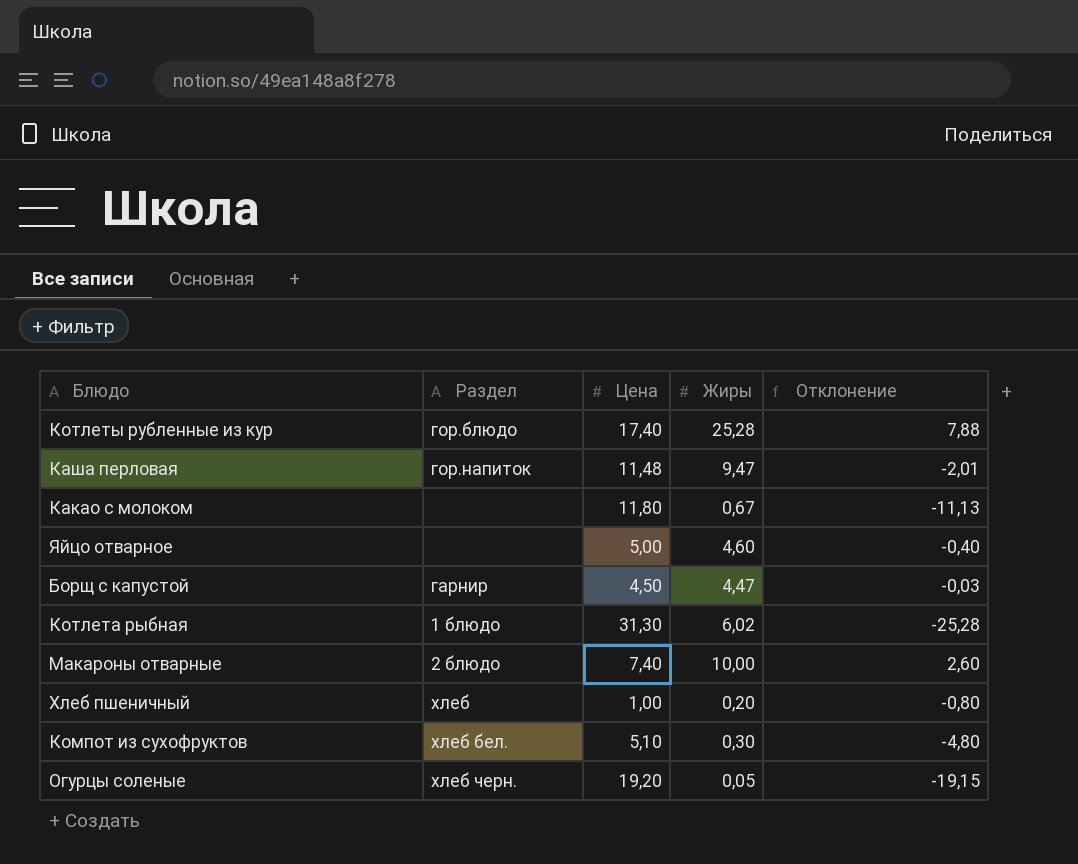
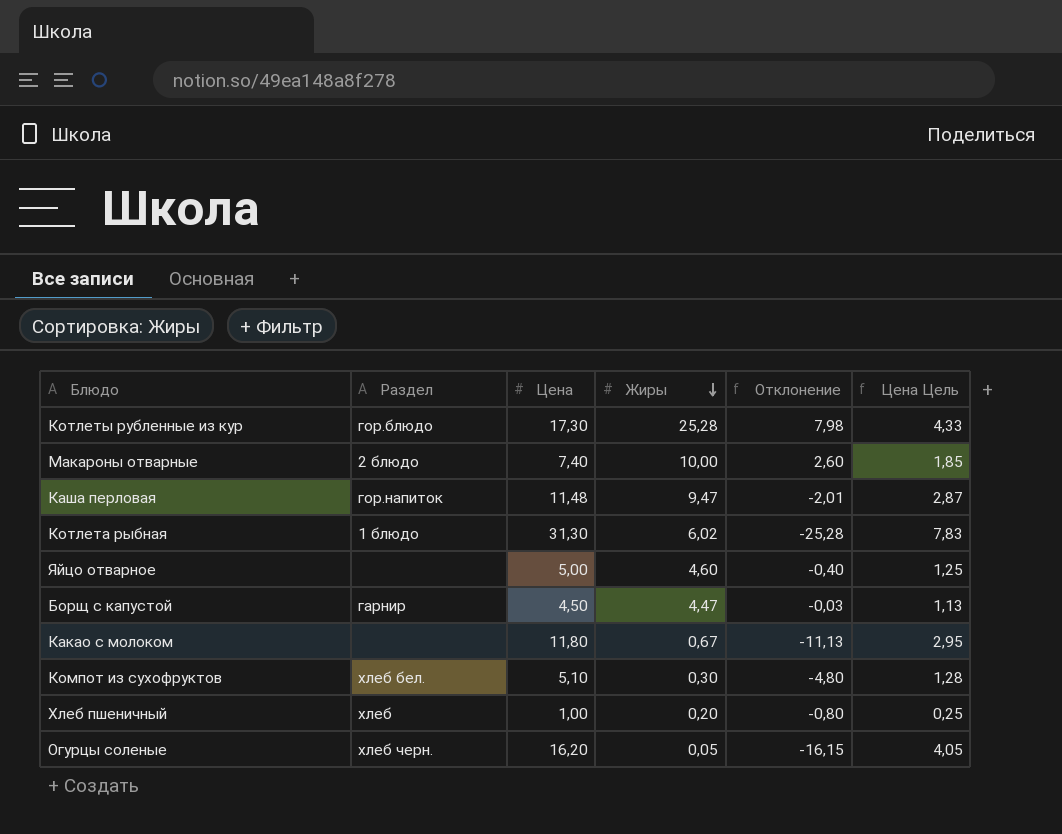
row order: none -> Жиры descending
column Цена Цель | formula: none -> [Цена] * 0,25
Котлеты рубленные из кур | Цена: 17,40 -> 17,30
Котлеты рубленные из кур | Отклонение: 7,88 -> 7,98
Огурцы соленые | Цена: 19,20 -> 16,20
Огурцы соленые | Отклонение: -19,15 -> -16,15

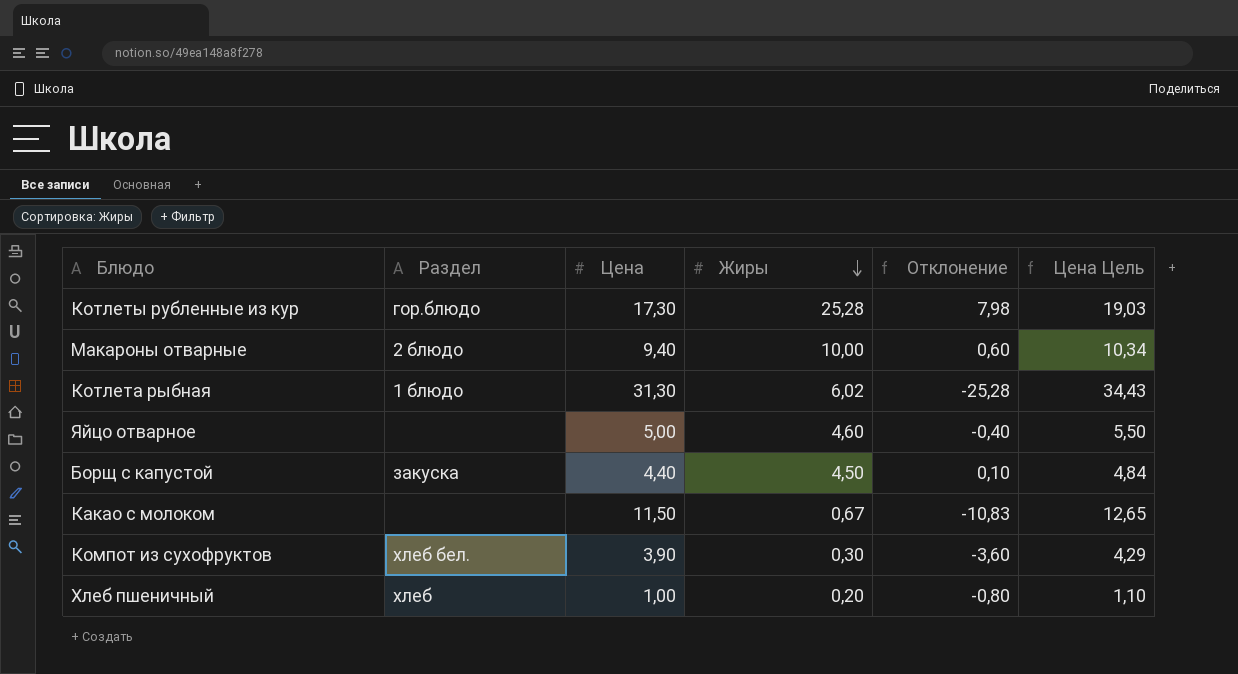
column Цена Цель | formula: [Цена] * 0,25 -> [Цена] * 1,1
row Каша перловая: гор.напиток | 11,48 | 9,47 | -2,01 | 2,87 -> none
row Огурцы соленые: хлеб черн. | 16,20 | 0,05 | -16,15 | 4,05 -> none
Макароны отварные | Цена: 7,40 -> 9,40
Макароны отварные | Отклонение: 2,60 -> 0,60
Борщ с капустой | Раздел: гарнир -> закуска
Борщ с капустой | Цена: 4,50 -> 4,40
Борщ с капустой | Жиры: 4,47 -> 4,50
Борщ с капустой | Отклонение: -0,03 -> 0,10
Какао с молоком | Цена: 11,80 -> 11,50
Какао с молоком | Отклонение: -11,13 -> -10,83
Компот из сухофруктов | Цена: 5,10 -> 3,90
Компот из сухофруктов | Отклонение: -4,80 -> -3,60

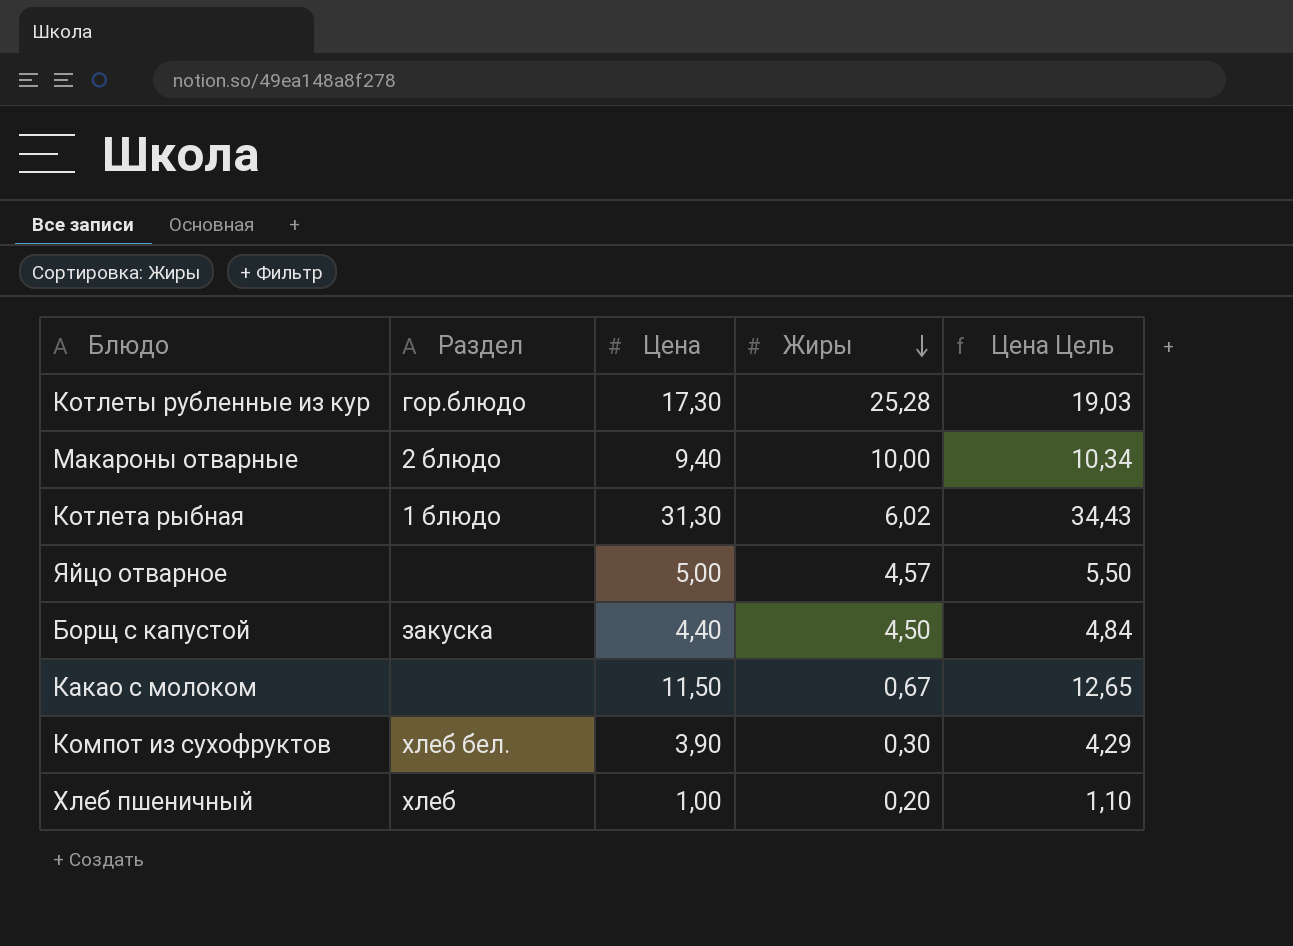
column Отклонение | formula: [Жиры] - [Цена] -> none
Яйцо отварное | Жиры: 4,60 -> 4,57

